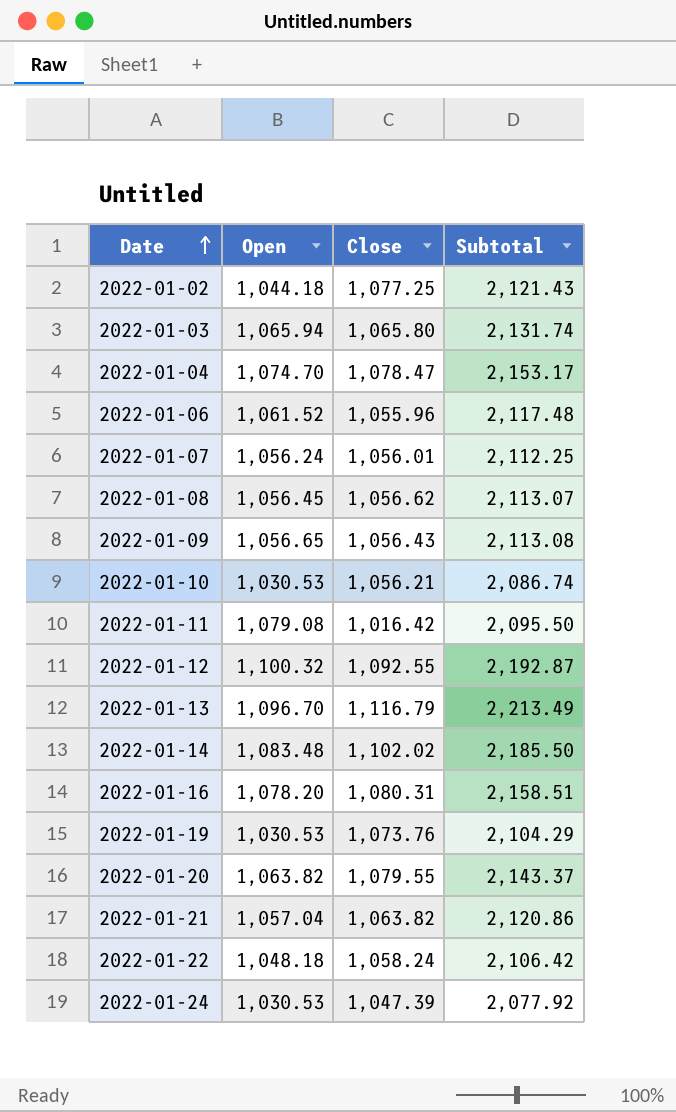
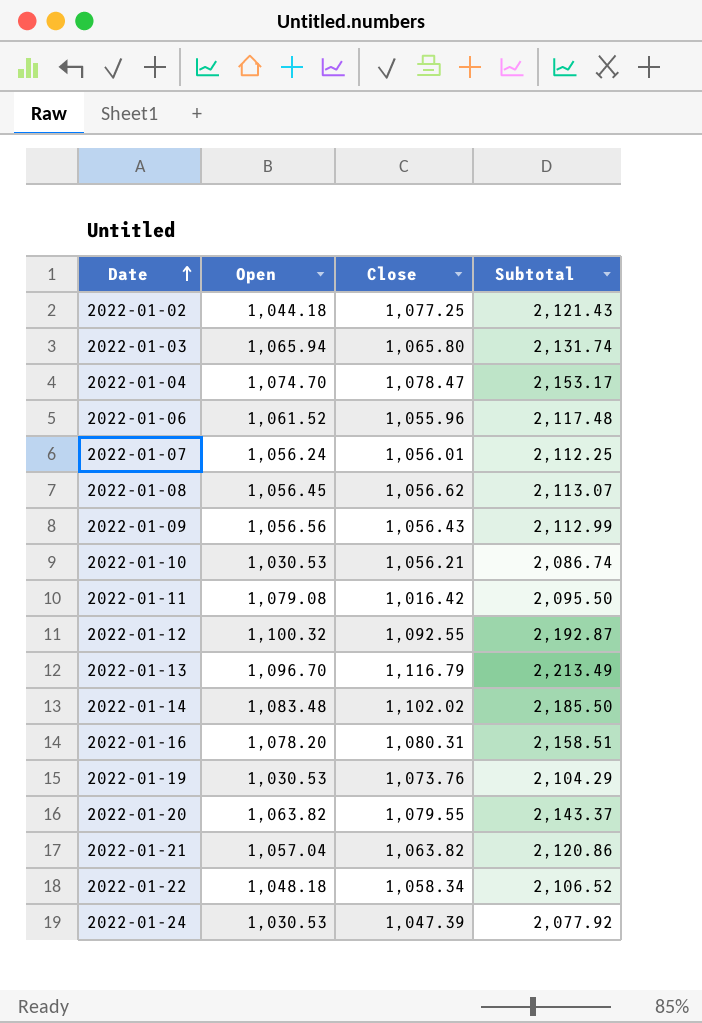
2022-01-09 | Open: 1,056.65 -> 1,056.56
2022-01-09 | Subtotal: 2,113.08 -> 2,112.99
2022-01-22 | Close: 1,058.24 -> 1,058.34
2022-01-22 | Subtotal: 2,106.42 -> 2,106.52

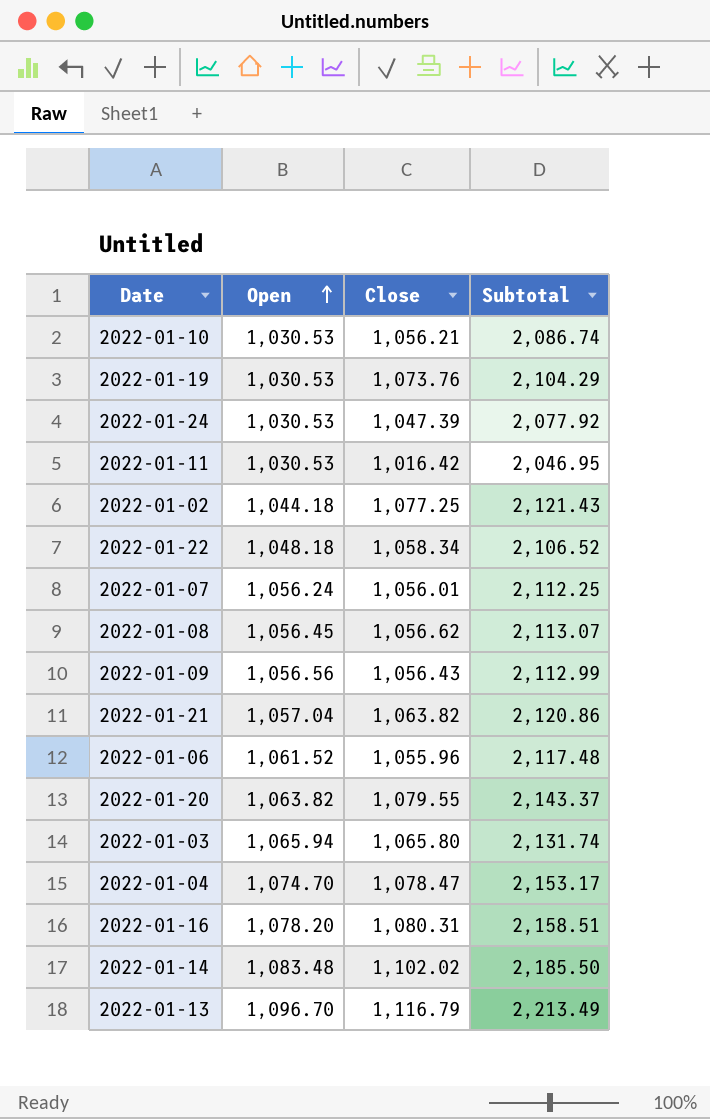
row order: Date ascending -> Open ascending
row 2022-01-12: 1,100.32 | 1,092.55 | 2,192.87 -> none
2022-01-11 | Open: 1,079.08 -> 1,030.53
2022-01-11 | Subtotal: 2,095.50 -> 2,046.95

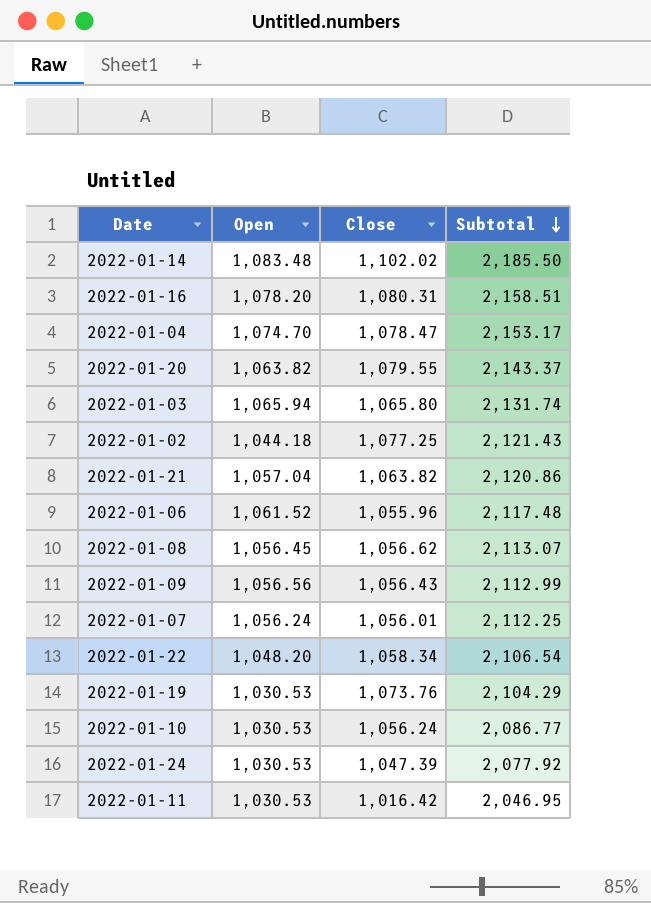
row order: Open ascending -> Subtotal descending
row 2022-01-13: 1,096.70 | 1,116.79 | 2,213.49 -> none
2022-01-22 | Open: 1,048.18 -> 1,048.20
2022-01-22 | Subtotal: 2,106.52 -> 2,106.54
2022-01-10 | Close: 1,056.21 -> 1,056.24
2022-01-10 | Subtotal: 2,086.74 -> 2,086.77

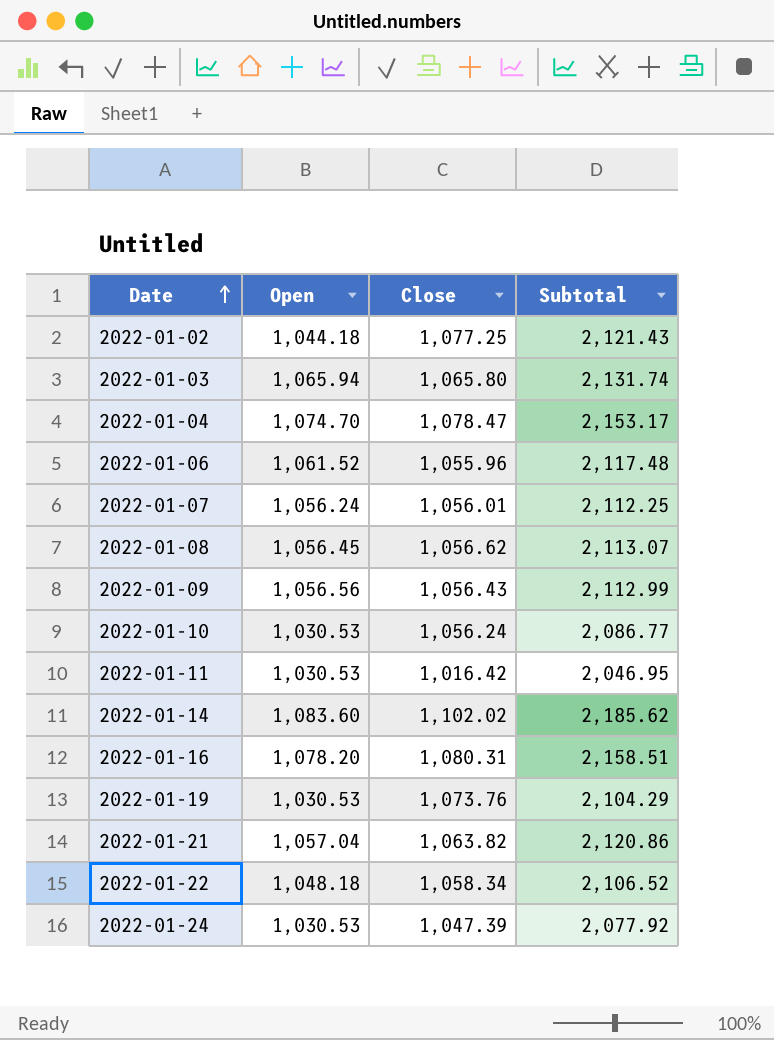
row order: Subtotal descending -> Date ascending
row 2022-01-20: 1,063.82 | 1,079.55 | 2,143.37 -> none
2022-01-14 | Open: 1,083.48 -> 1,083.60
2022-01-14 | Subtotal: 2,185.50 -> 2,185.62
2022-01-22 | Open: 1,048.20 -> 1,048.18
2022-01-22 | Subtotal: 2,106.54 -> 2,106.52

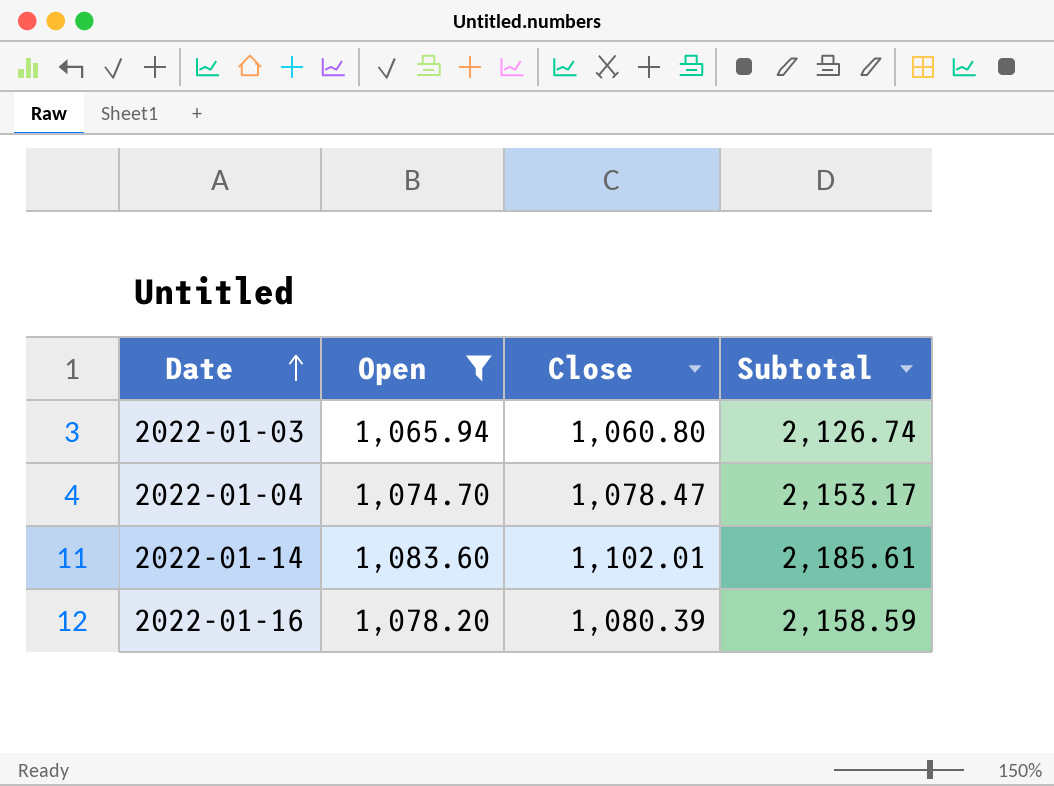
filter: none -> Open >= 1,065.94
2022-01-03 | Close: 1,065.80 -> 1,060.80
2022-01-03 | Subtotal: 2,131.74 -> 2,126.74
2022-01-14 | Close: 1,102.02 -> 1,102.01
2022-01-14 | Subtotal: 2,185.62 -> 2,185.61
2022-01-16 | Close: 1,080.31 -> 1,080.39
2022-01-16 | Subtotal: 2,158.51 -> 2,158.59

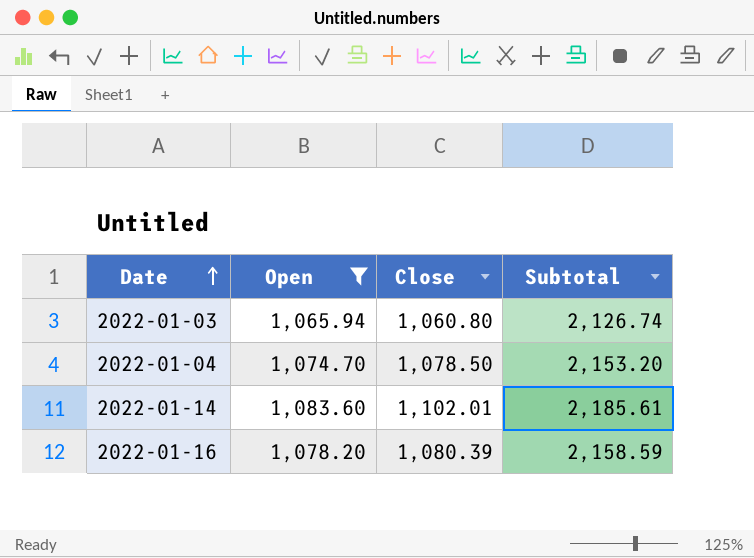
2022-01-04 | Close: 1,078.47 -> 1,078.50
2022-01-04 | Subtotal: 2,153.17 -> 2,153.20

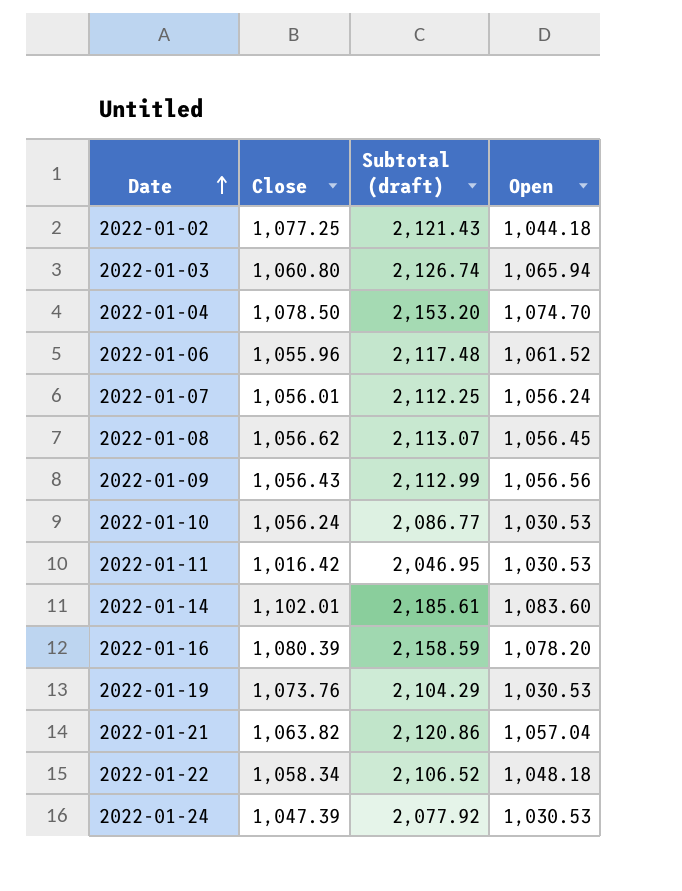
filter: Open >= 1,065.94 -> none
column name: Subtotal -> Subtotal (draft)
column Open | position: 2 -> 4

